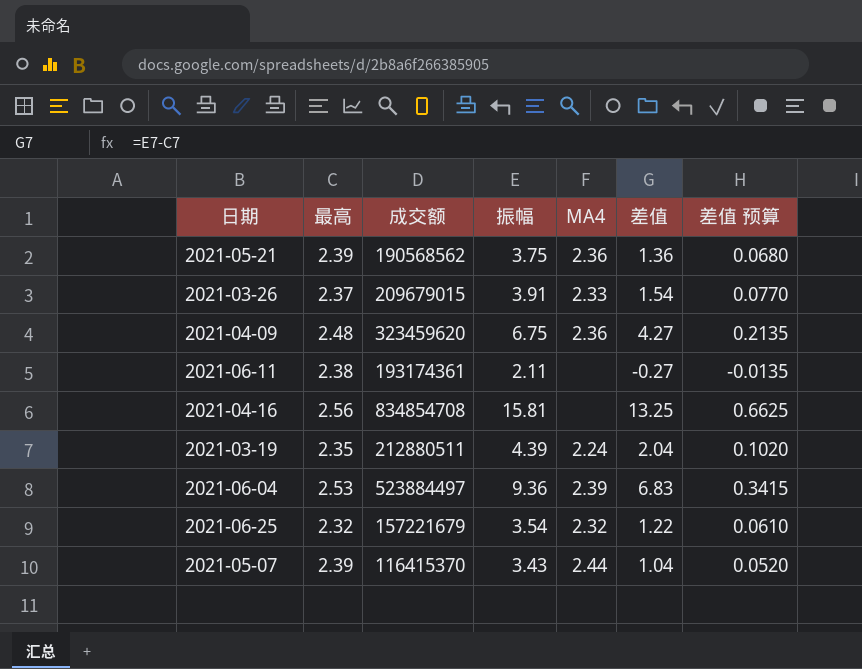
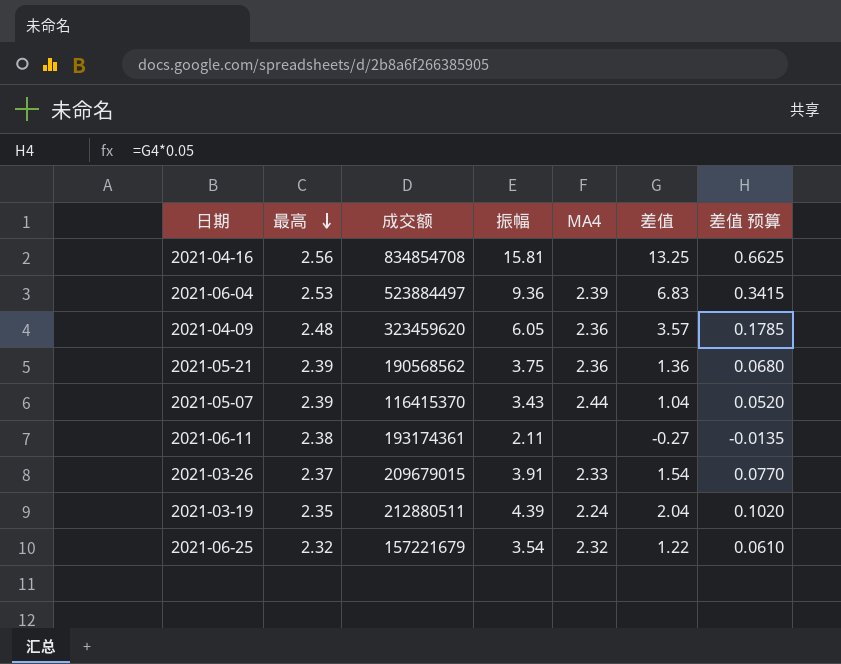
row order: none -> 最高 descending
2021-04-09 | 振幅: 6.75 -> 6.05
2021-04-09 | 差值: 4.27 -> 3.57
2021-04-09 | 差值 预算: 0.2135 -> 0.1785

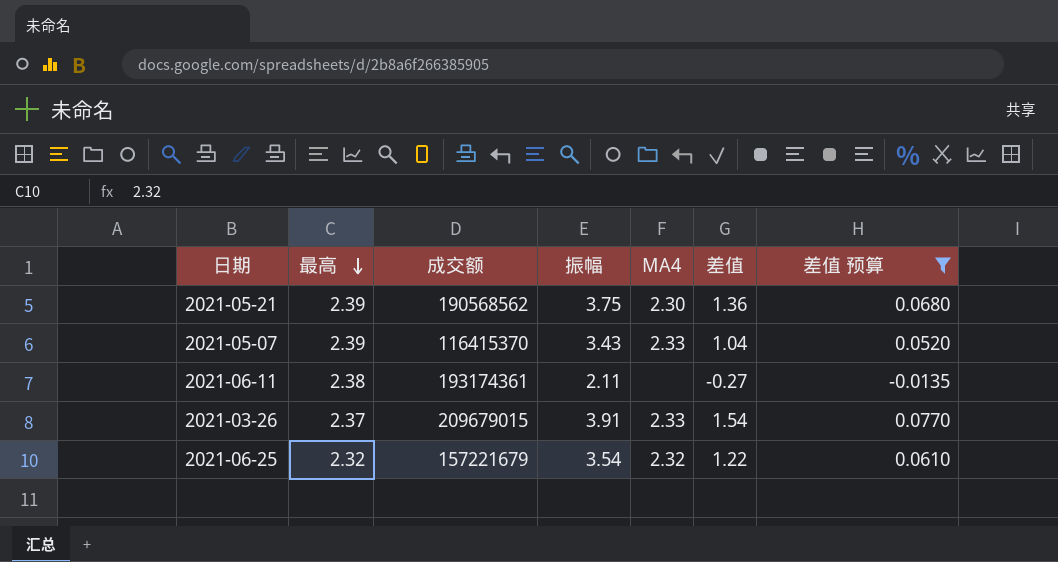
filter: none -> 差值 预算 <= 0.0770
2021-05-21 | MA4: 2.36 -> 2.30
2021-05-07 | MA4: 2.44 -> 2.33

